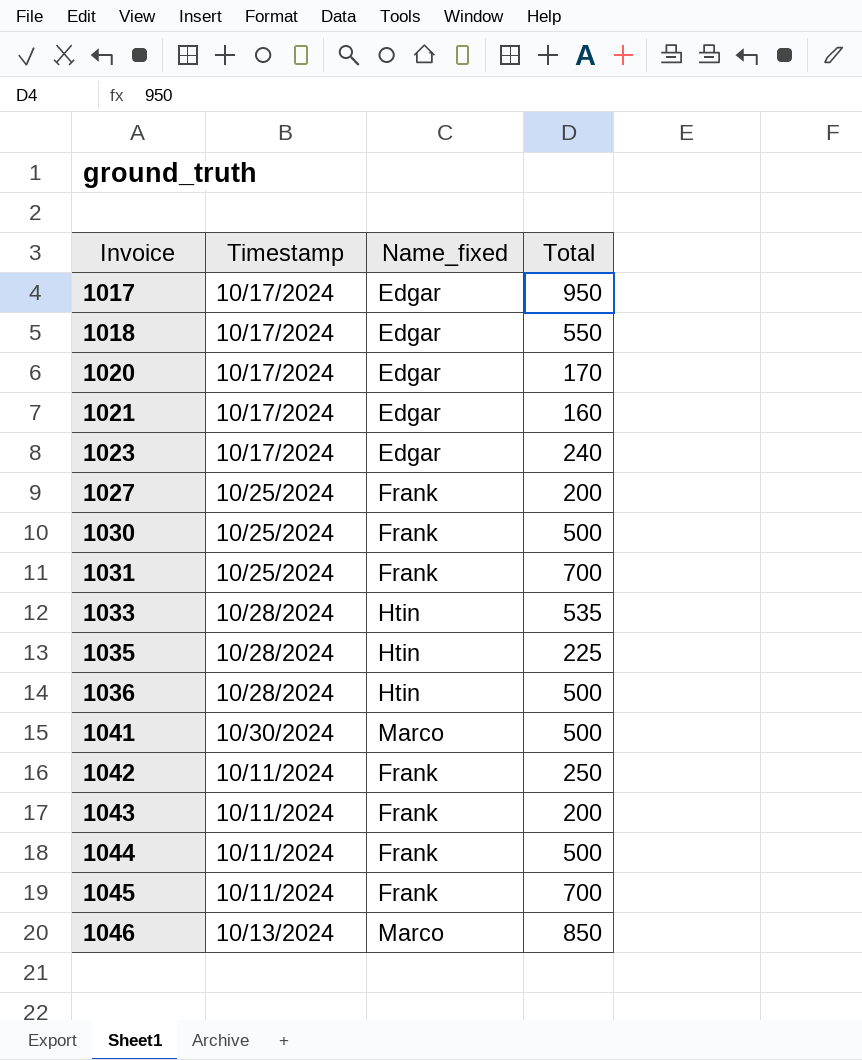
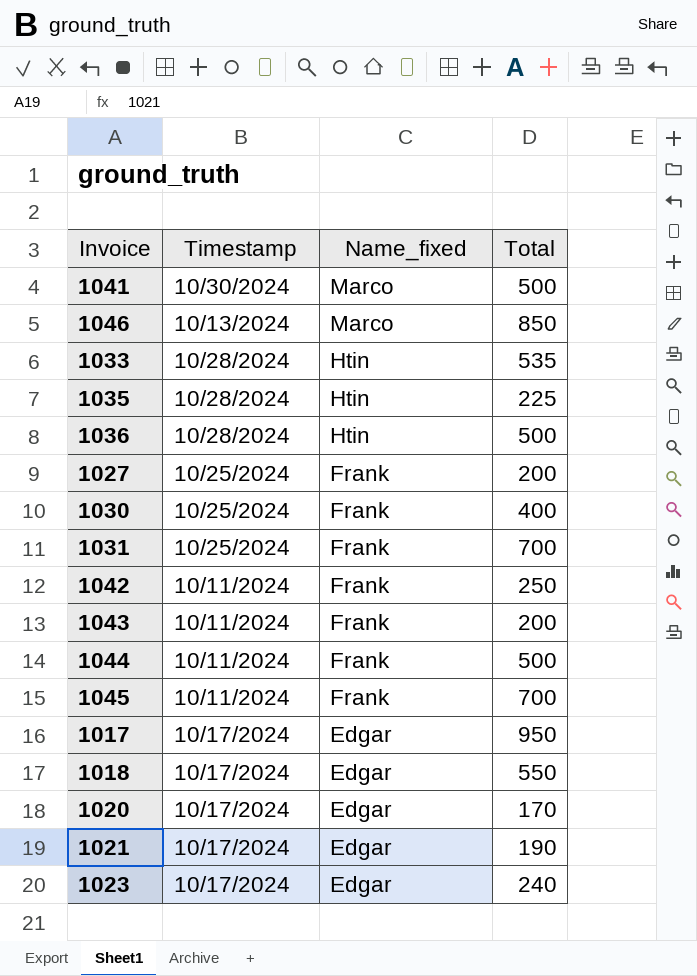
row order: Invoice ascending -> Name_fixed descending
1030 | Total: 500 -> 400
1021 | Total: 160 -> 190

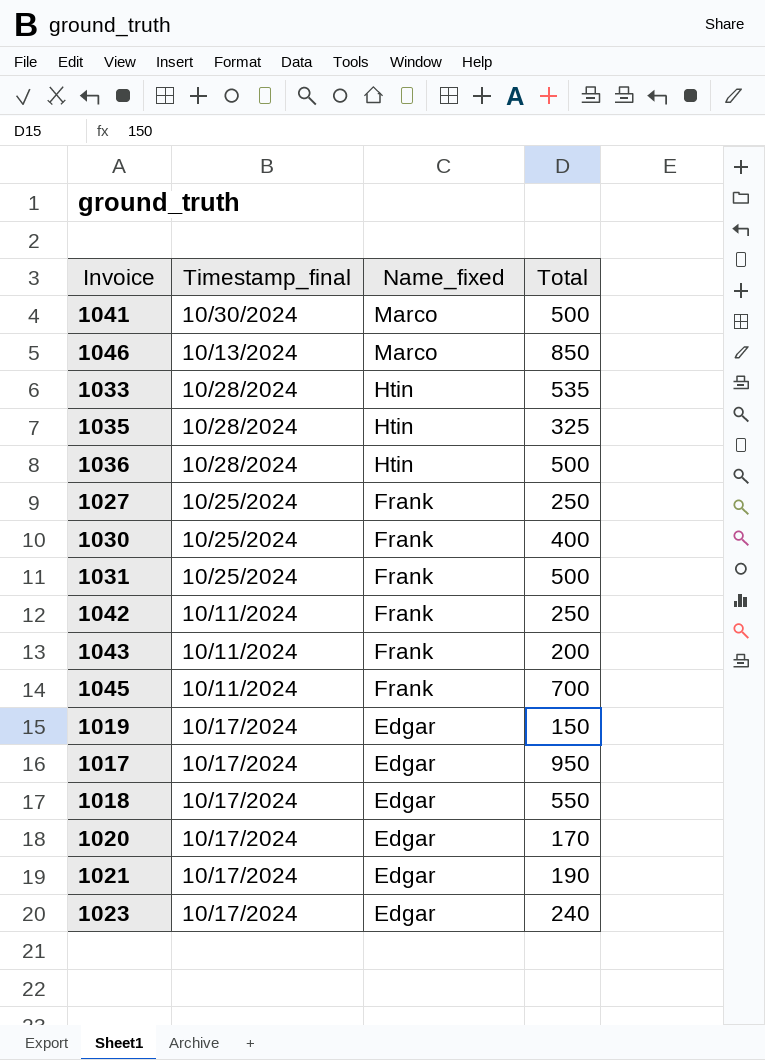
column name: Timestamp -> Timestamp_final
row 1044: 10/11/2024 | Frank | 500 -> none
1035 | Total: 225 -> 325
1027 | Total: 200 -> 250
1031 | Total: 700 -> 500
row 1019: none -> 10/17/2024 | Edgar | 150

